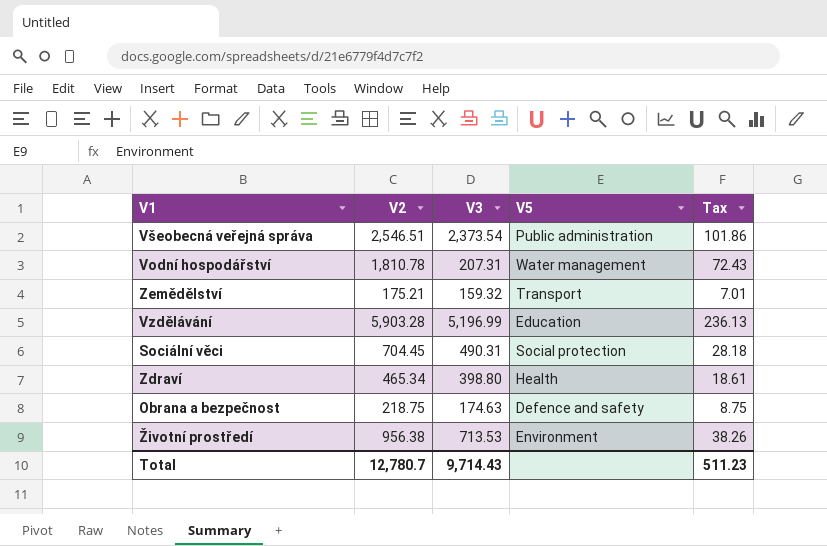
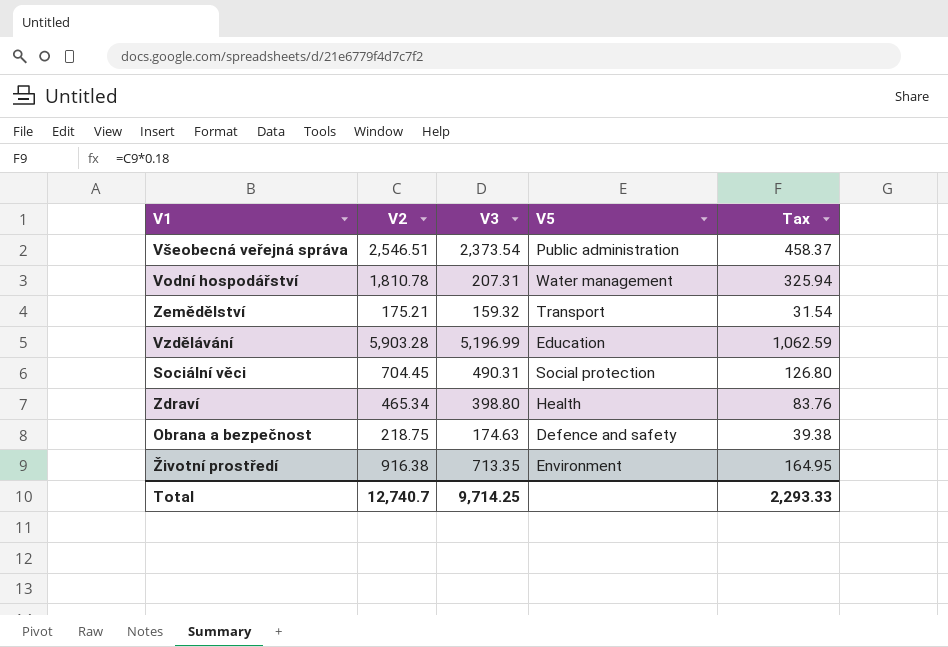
column Tax | formula: [V2] * 0.04 -> [V2] * 0.18
Životní prostředí | V2: 956.38 -> 916.38
Životní prostředí | V3: 713.53 -> 713.35
Total | V2: 12,780.7 -> 12,740.7
Total | V3: 9,714.43 -> 9,714.25
Total | Tax: 511.23 -> 2,293.33

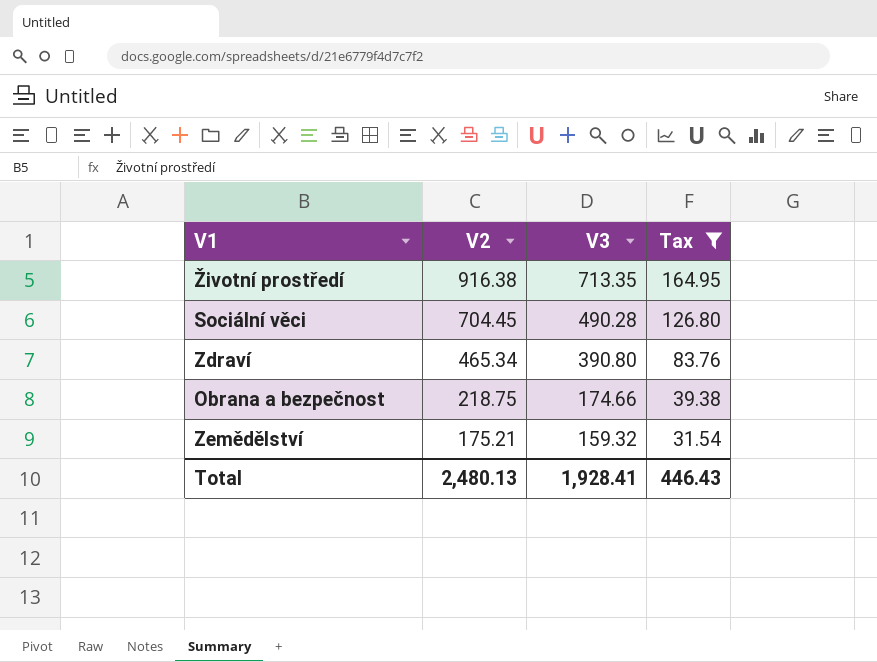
filter: none -> Tax <= 164.95
row order: none -> V2 descending
column V5 | position: 4 -> none
Sociální věci | V3: 490.31 -> 490.28
Zdraví | V3: 398.80 -> 390.80
Obrana a bezpečnost | V3: 174.63 -> 174.66
Total | V2: 12,740.7 -> 2,480.13
Total | V3: 9,714.25 -> 1,928.41
Total | Tax: 2,293.33 -> 446.43

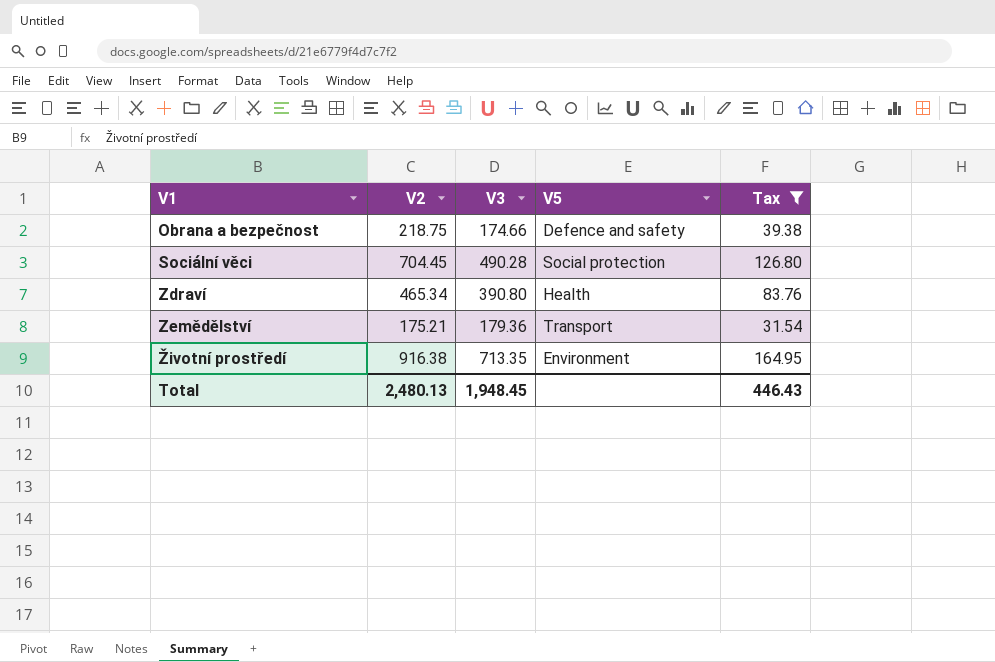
row order: V2 descending -> V1 ascending
column V5 | position: none -> 4
Zemědělství | V3: 159.32 -> 179.36
Total | V3: 1,928.41 -> 1,948.45

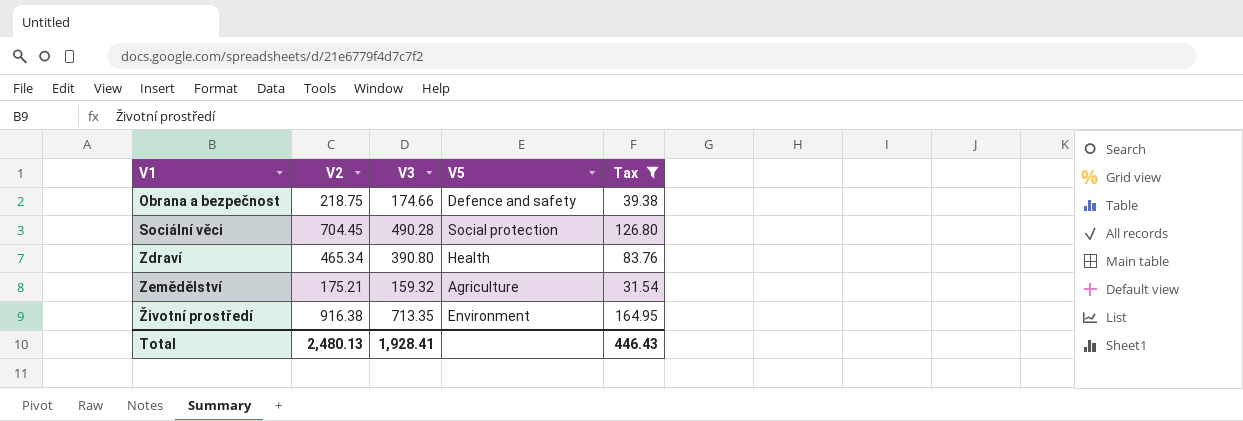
Zemědělství | V3: 179.36 -> 159.32
Zemědělství | V5: Transport -> Agriculture
Total | V3: 1,948.45 -> 1,928.41

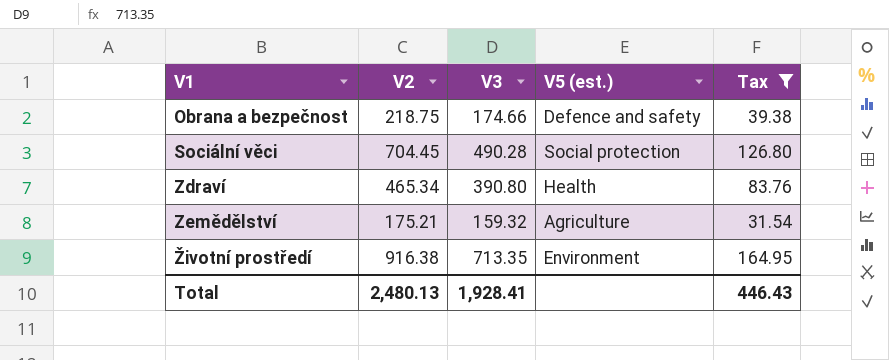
column name: V5 -> V5 (est.)

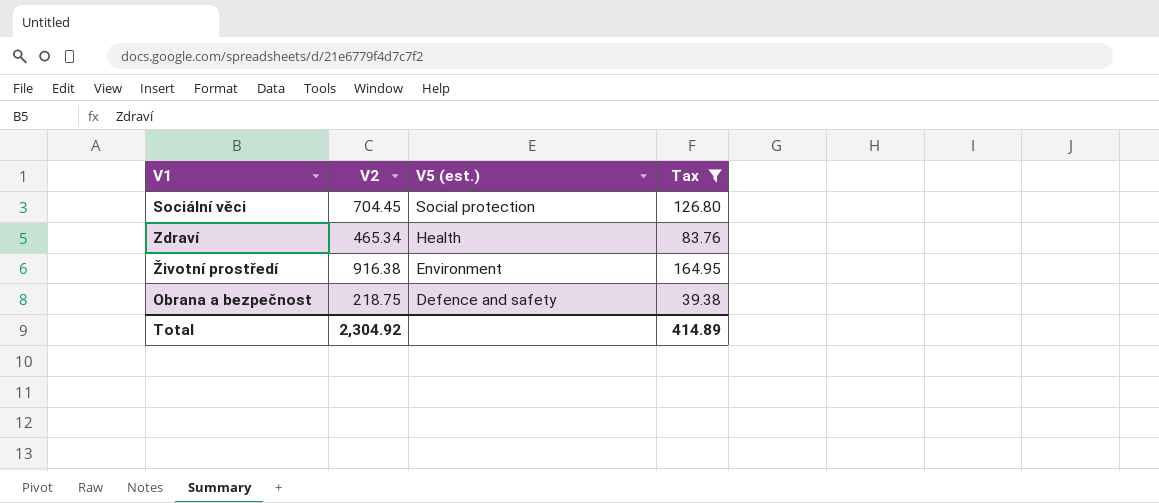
row order: V1 ascending -> V5 (est.) descending
column V3 | position: 3 -> none
row Zemědělství: 175.21 | 159.32 | Agriculture | 31.54 -> none
Total | V2: 2,480.13 -> 2,304.92
Total | Tax: 446.43 -> 414.89

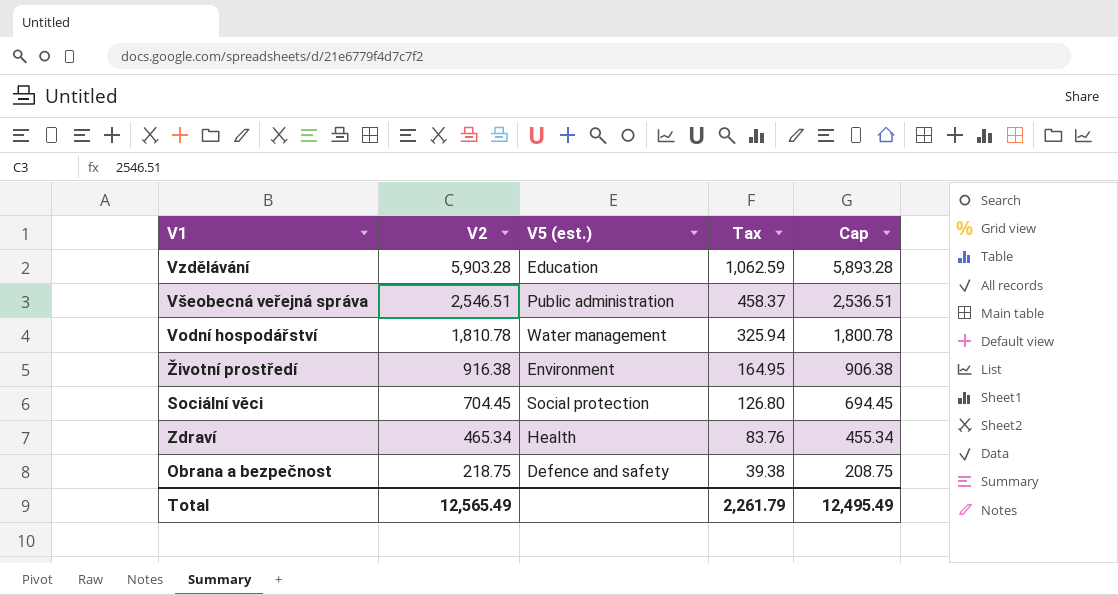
filter: Tax <= 164.95 -> none
row order: V5 (est.) descending -> V2 descending
column Cap | formula: none -> [V2] - 10
Total | V2: 2,304.92 -> 12,565.49
Total | Tax: 414.89 -> 2,261.79

